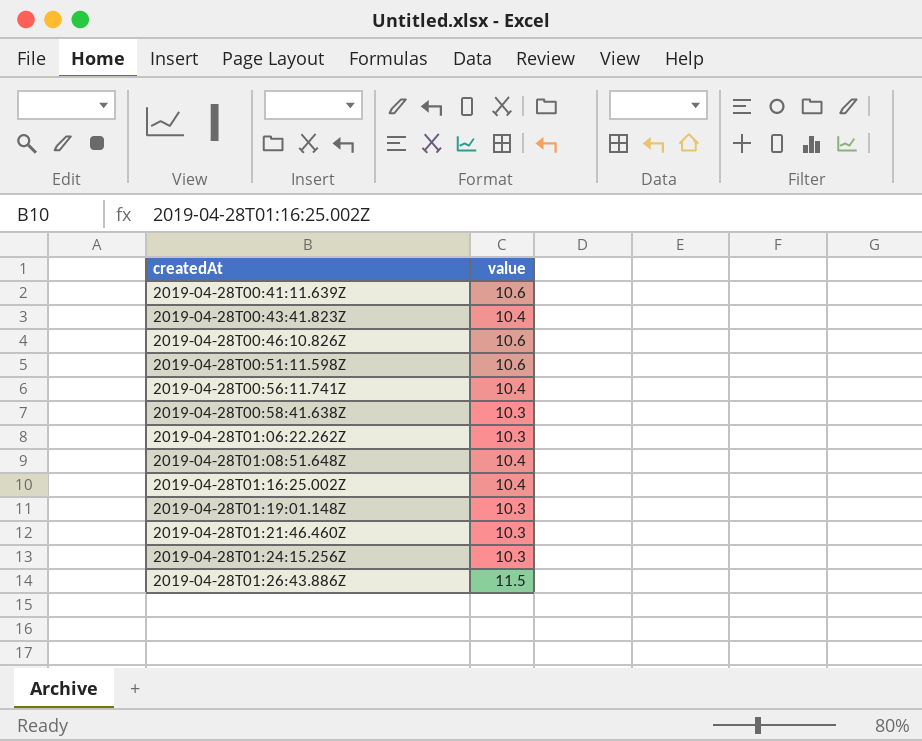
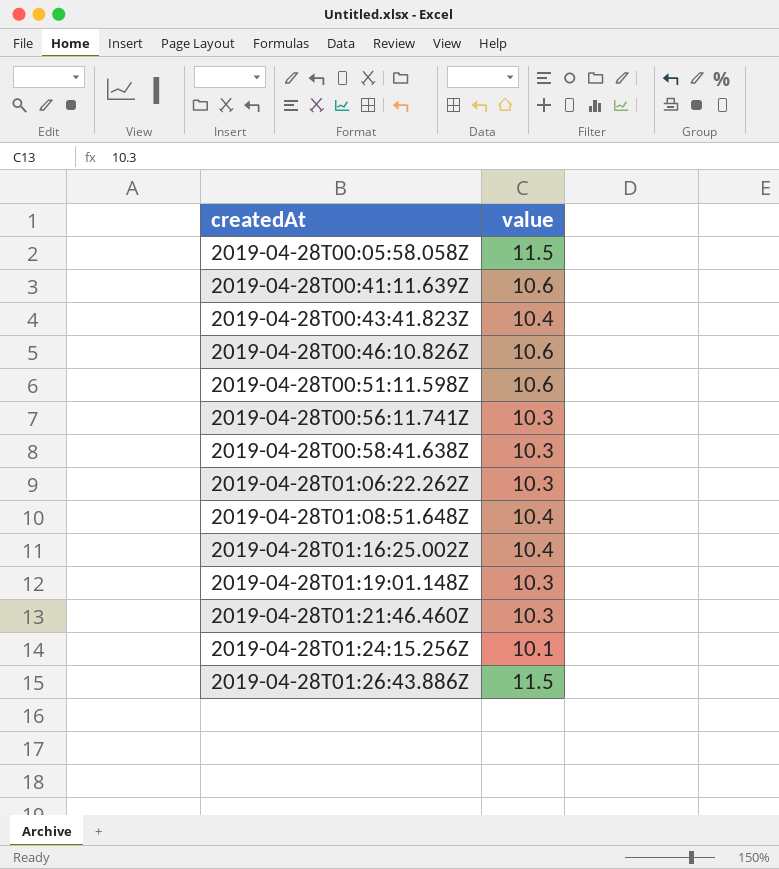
row 2019-04-28T00:05:58.058Z: none -> 11.5
2019-04-28T00:56:11.741Z | value: 10.4 -> 10.3
2019-04-28T01:24:15.256Z | value: 10.3 -> 10.1

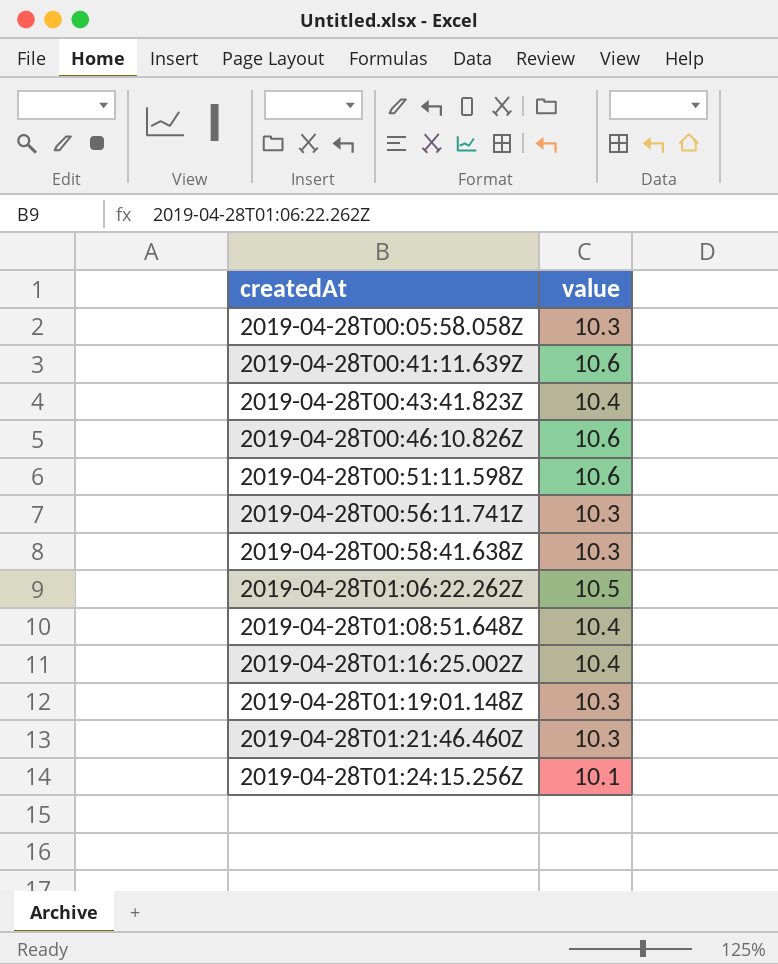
row 2019-04-28T01:26:43.886Z: 11.5 -> none
2019-04-28T00:05:58.058Z | value: 11.5 -> 10.3
2019-04-28T01:06:22.262Z | value: 10.3 -> 10.5

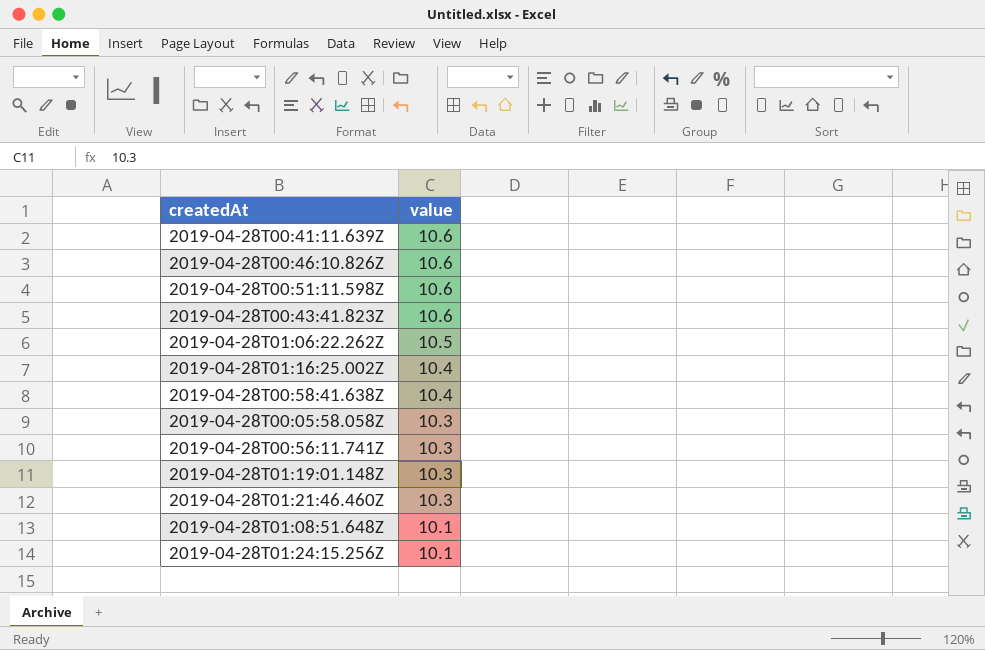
row order: createdAt ascending -> value descending
2019-04-28T00:43:41.823Z | value: 10.4 -> 10.6
2019-04-28T00:58:41.638Z | value: 10.3 -> 10.4
2019-04-28T01:08:51.648Z | value: 10.4 -> 10.1

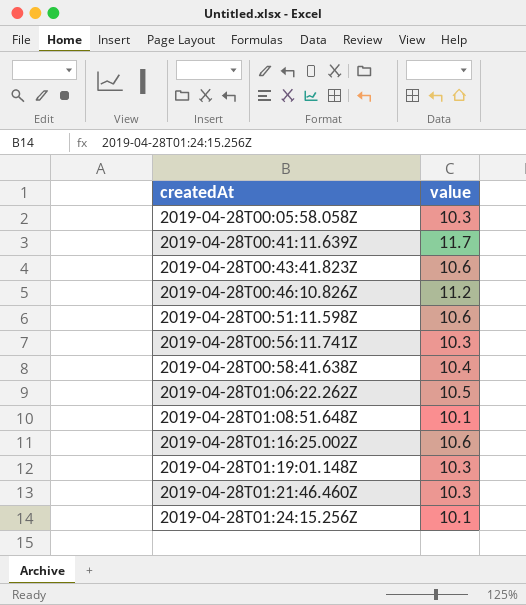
row order: value descending -> createdAt ascending
2019-04-28T00:41:11.639Z | value: 10.6 -> 11.7
2019-04-28T00:46:10.826Z | value: 10.6 -> 11.2
2019-04-28T01:16:25.002Z | value: 10.4 -> 10.6

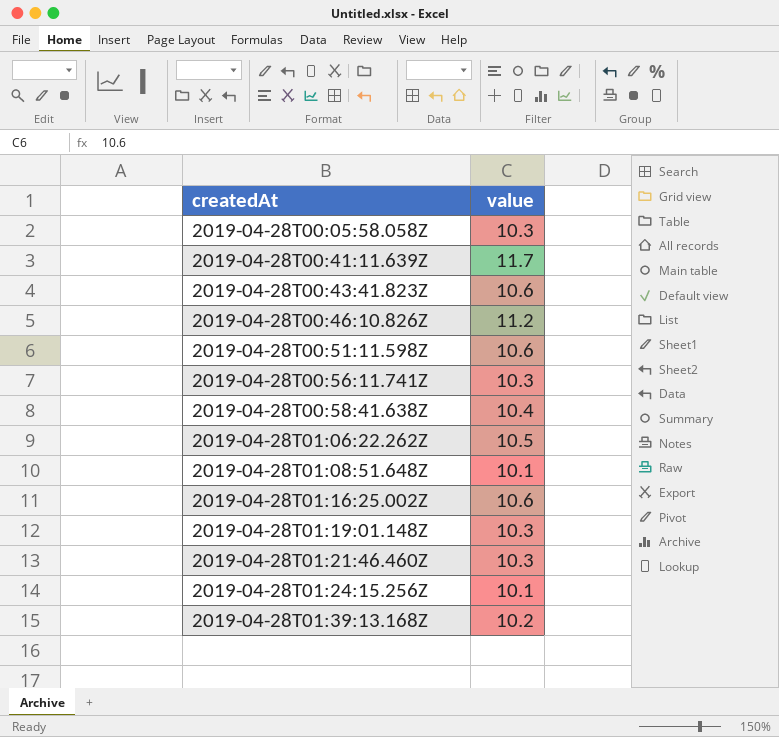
row 2019-04-28T01:39:13.168Z: none -> 10.2

